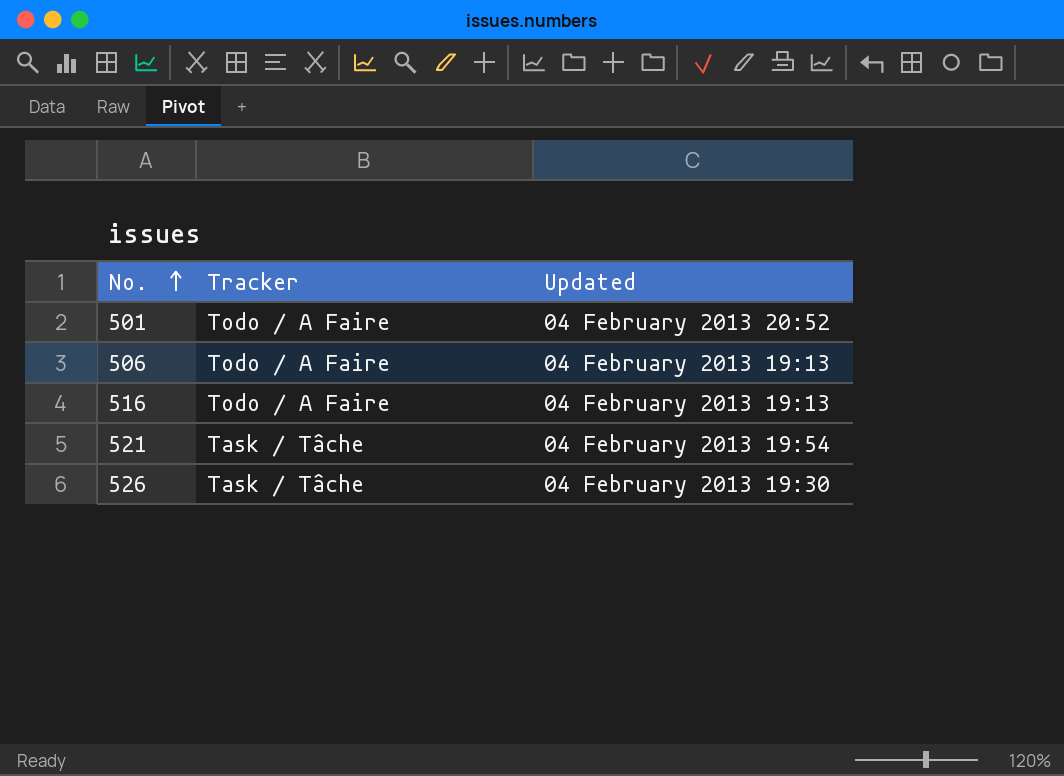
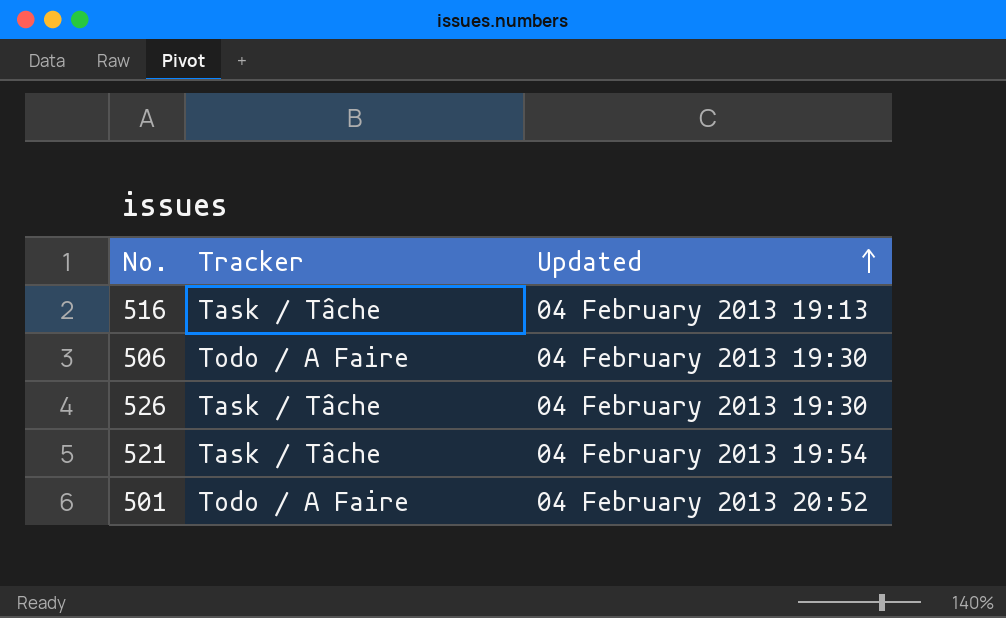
row order: No. ascending -> Updated ascending
516 | Tracker: Todo / A Faire -> Task / Tâche
506 | Updated: 04 February 2013 19:13 -> 04 February 2013 19:30

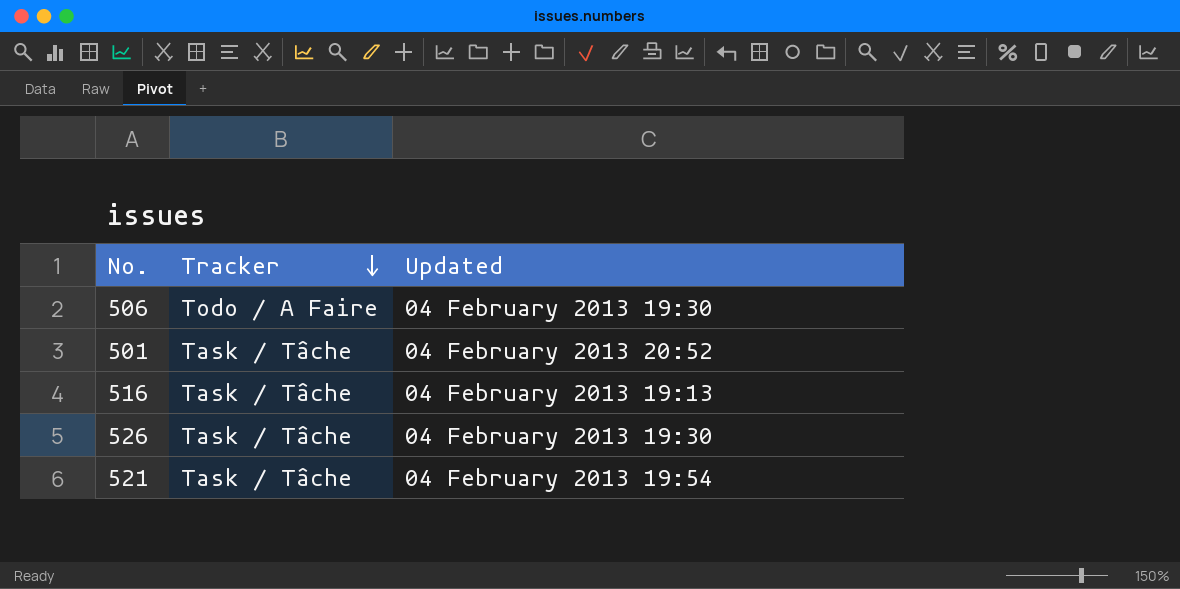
row order: Updated ascending -> Tracker descending
501 | Tracker: Todo / A Faire -> Task / Tâche

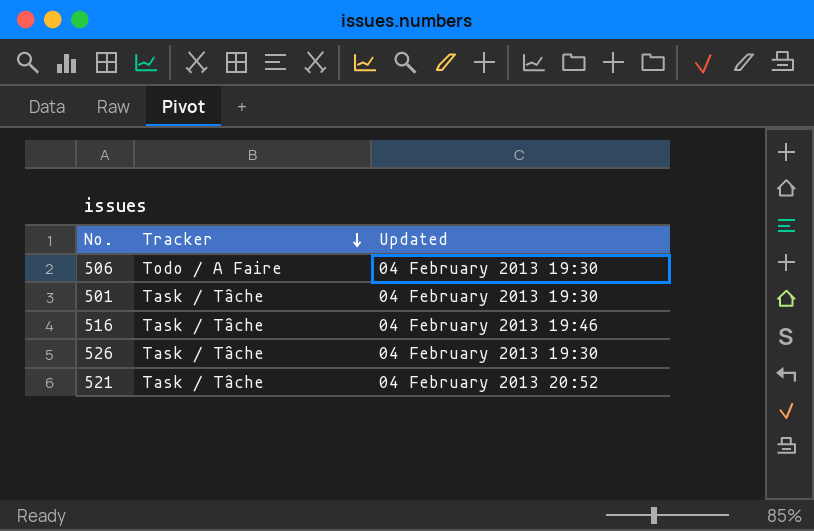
501 | Updated: 04 February 2013 20:52 -> 04 February 2013 19:30
516 | Updated: 04 February 2013 19:13 -> 04 February 2013 19:46
521 | Updated: 04 February 2013 19:54 -> 04 February 2013 20:52

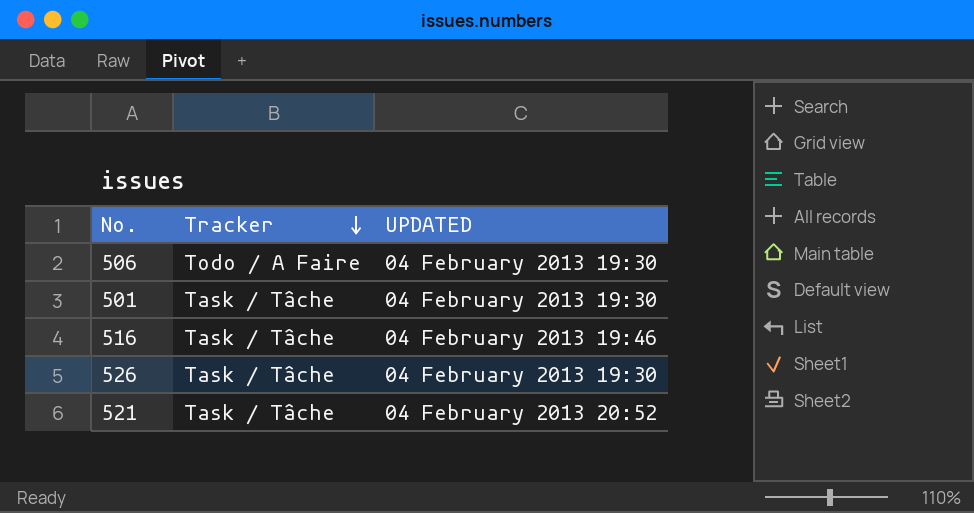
column name: Updated -> UPDATED

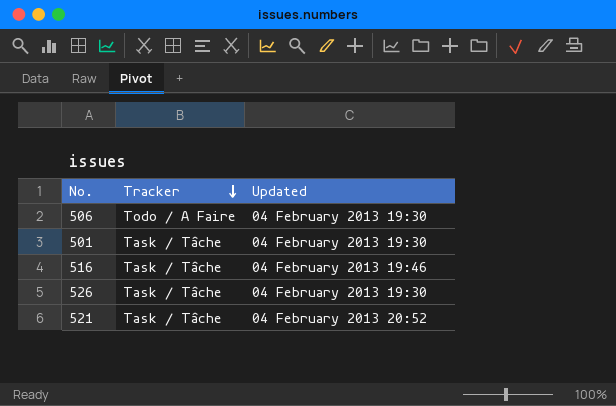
column name: UPDATED -> Updated

